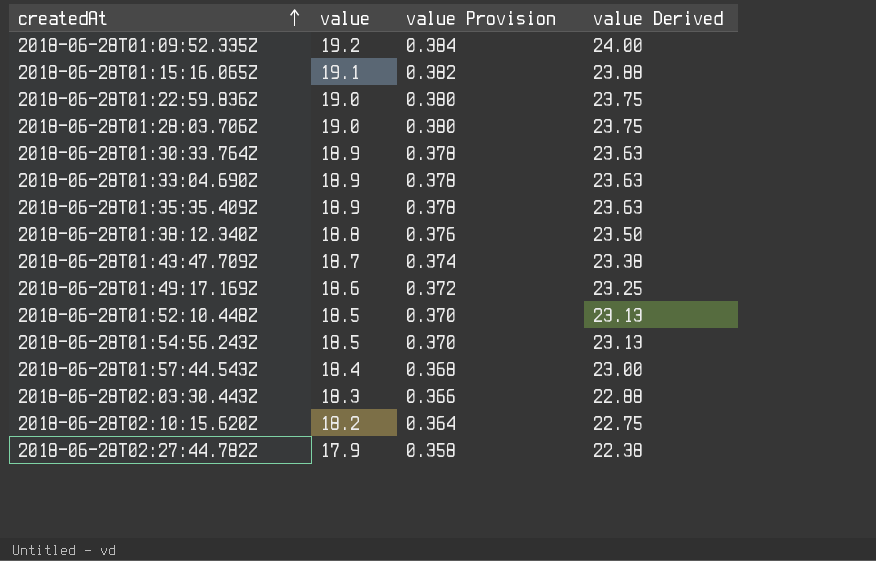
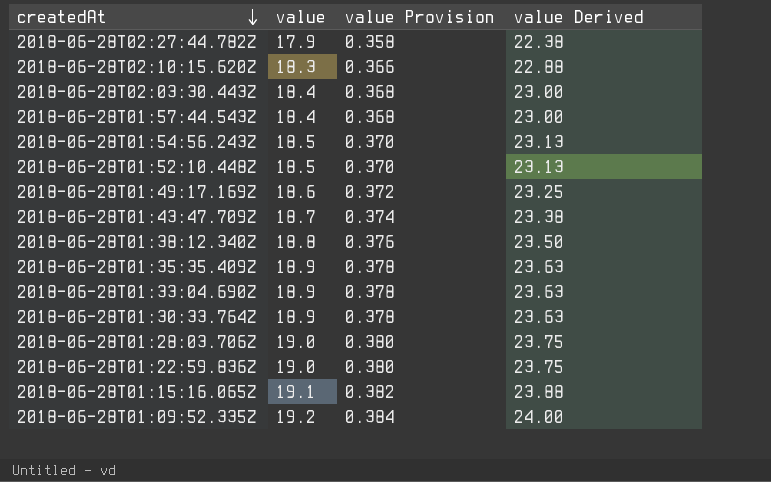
row order: createdAt ascending -> createdAt descending
2018-06-28T02:10:15.620Z | value: 18.2 -> 18.3
2018-06-28T02:10:15.620Z | value Provision: 0.364 -> 0.366
2018-06-28T02:10:15.620Z | value Derived: 22.75 -> 22.88
2018-06-28T02:03:30.443Z | value: 18.3 -> 18.4
2018-06-28T02:03:30.443Z | value Provision: 0.366 -> 0.368
2018-06-28T02:03:30.443Z | value Derived: 22.88 -> 23.00

